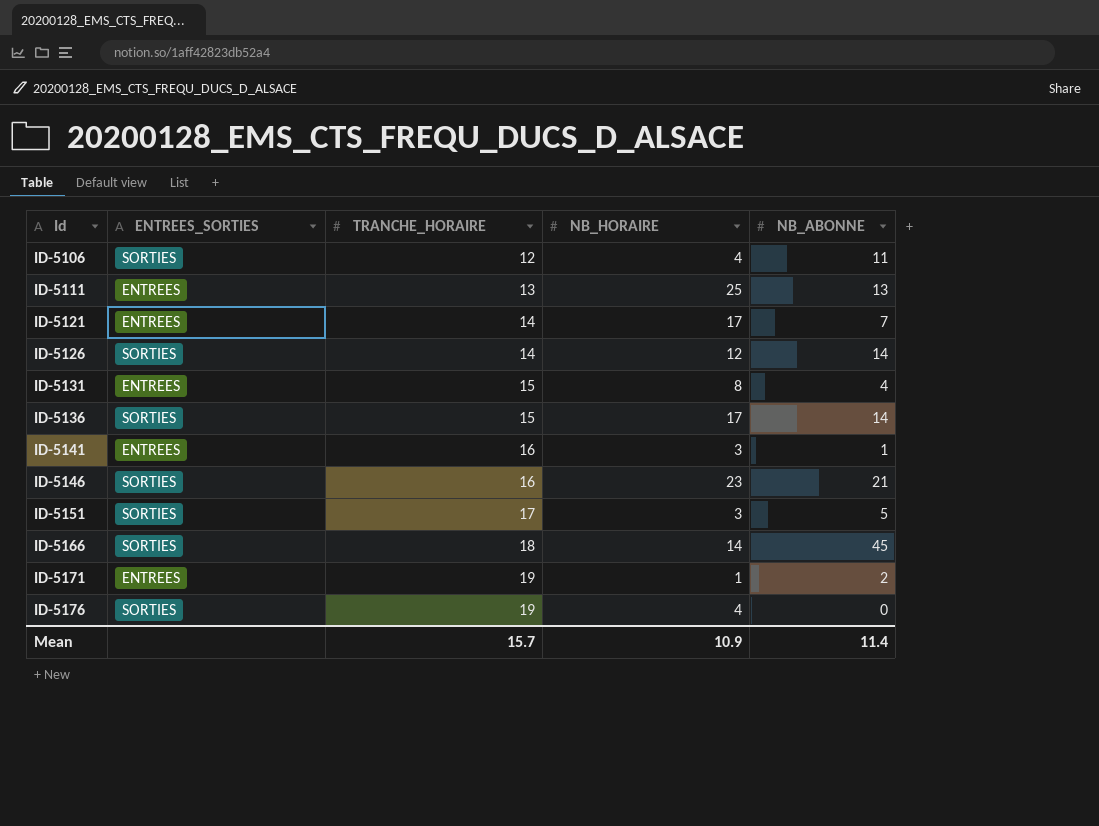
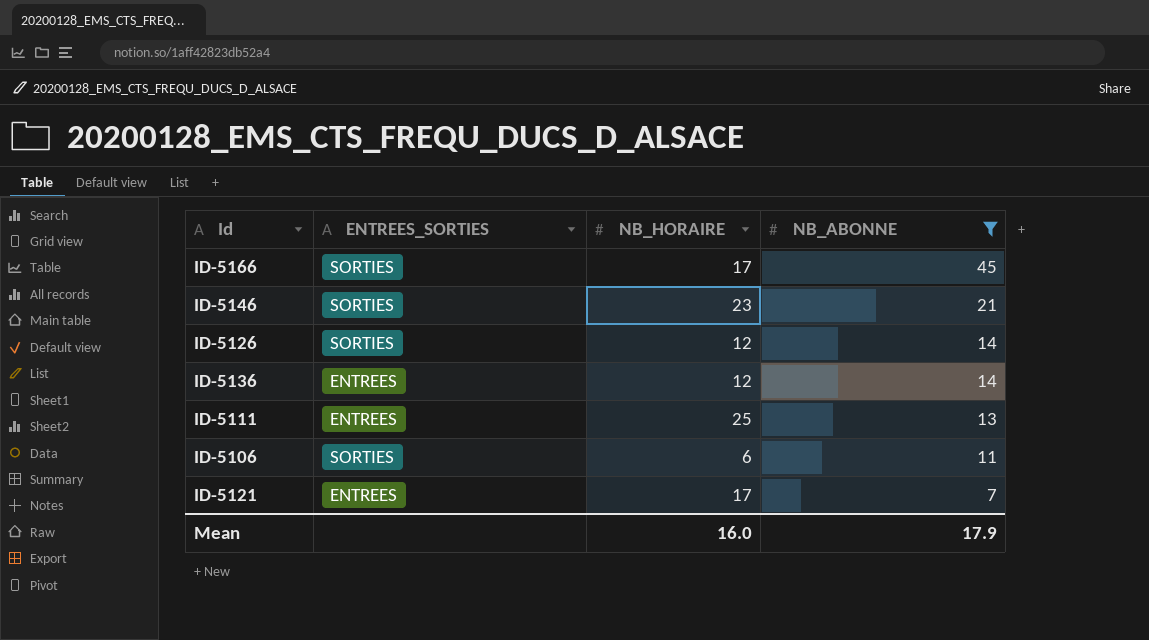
filter: none -> NB_ABONNE >= 7
row order: Id ascending -> NB_ABONNE descending
column TRANCHE_HORAIRE | position: 3 -> none
ID-5166 | NB_HORAIRE: 14 -> 17
ID-5136 | ENTREES_SORTIES: SORTIES -> ENTREES
ID-5136 | NB_HORAIRE: 17 -> 12
ID-5106 | NB_HORAIRE: 4 -> 6
Mean | NB_HORAIRE: 10.9 -> 16.0
Mean | NB_ABONNE: 11.4 -> 17.9

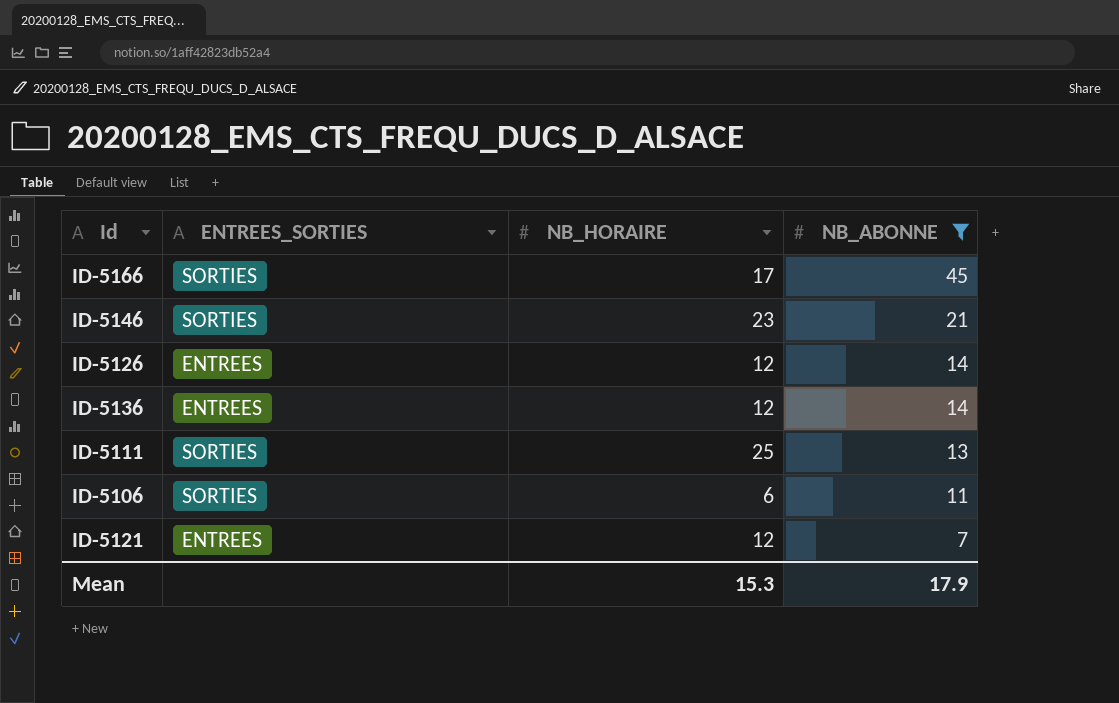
ID-5126 | ENTREES_SORTIES: SORTIES -> ENTREES
ID-5111 | ENTREES_SORTIES: ENTREES -> SORTIES
ID-5121 | NB_HORAIRE: 17 -> 12
Mean | NB_HORAIRE: 16.0 -> 15.3

